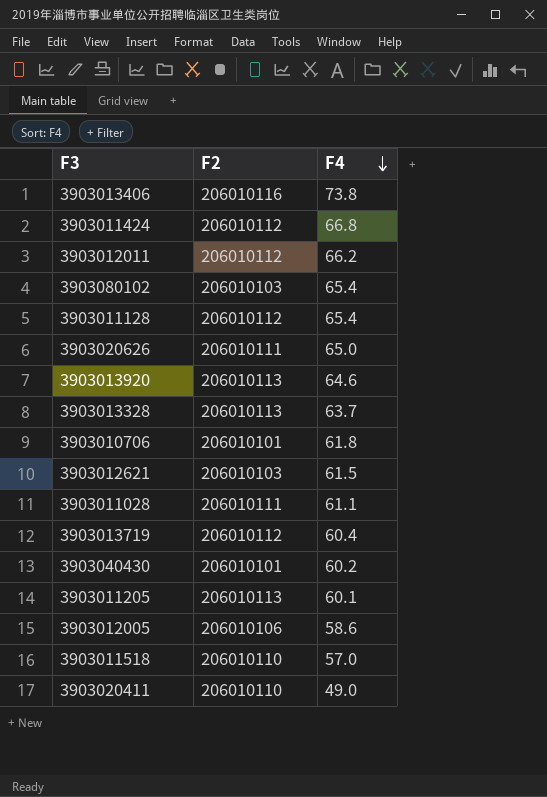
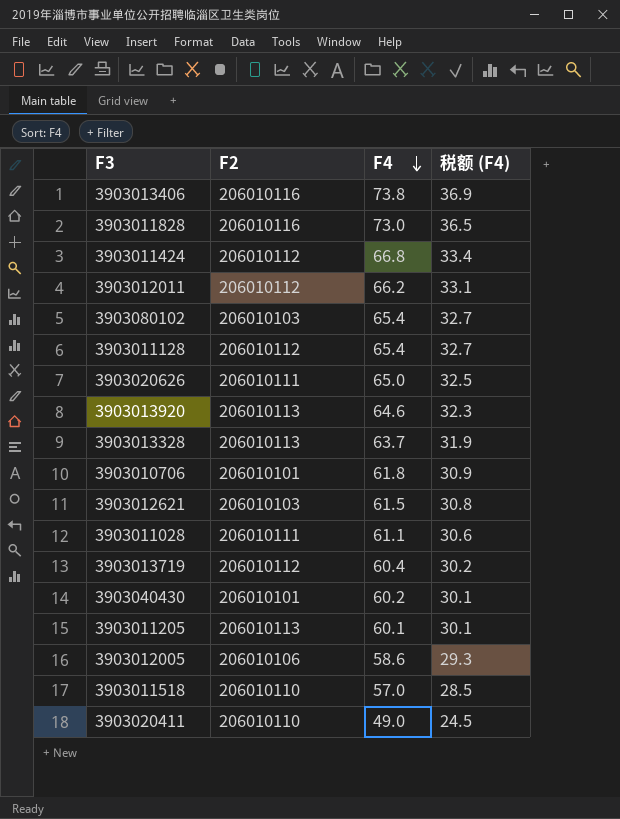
column 税额 (F4) | formula: none -> [F4] * 0.5
row 3903011828: none -> 206010116 | 73.0 | 36.5

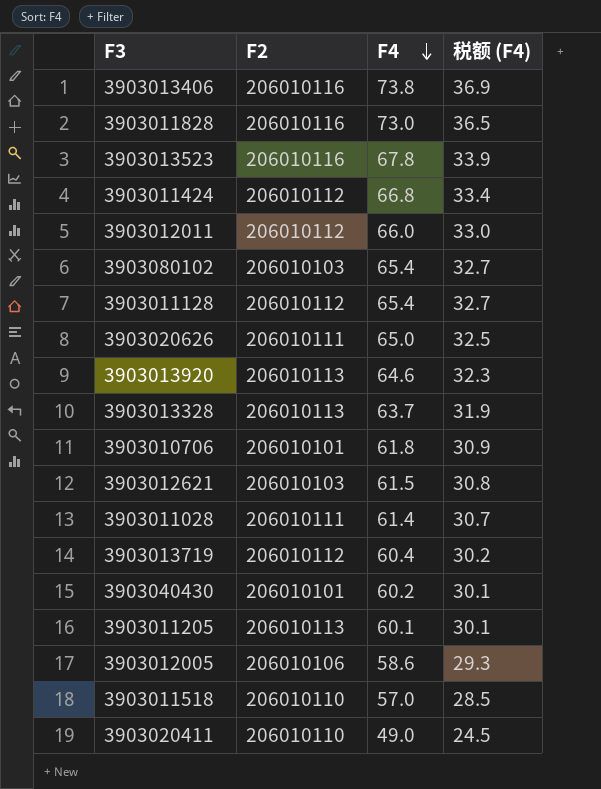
row 3903013523: none -> 206010116 | 67.8 | 33.9
3903012011 | F4: 66.2 -> 66.0
3903012011 | 税额 (F4): 33.1 -> 33.0
3903011028 | F4: 61.1 -> 61.4
3903011028 | 税额 (F4): 30.6 -> 30.7

